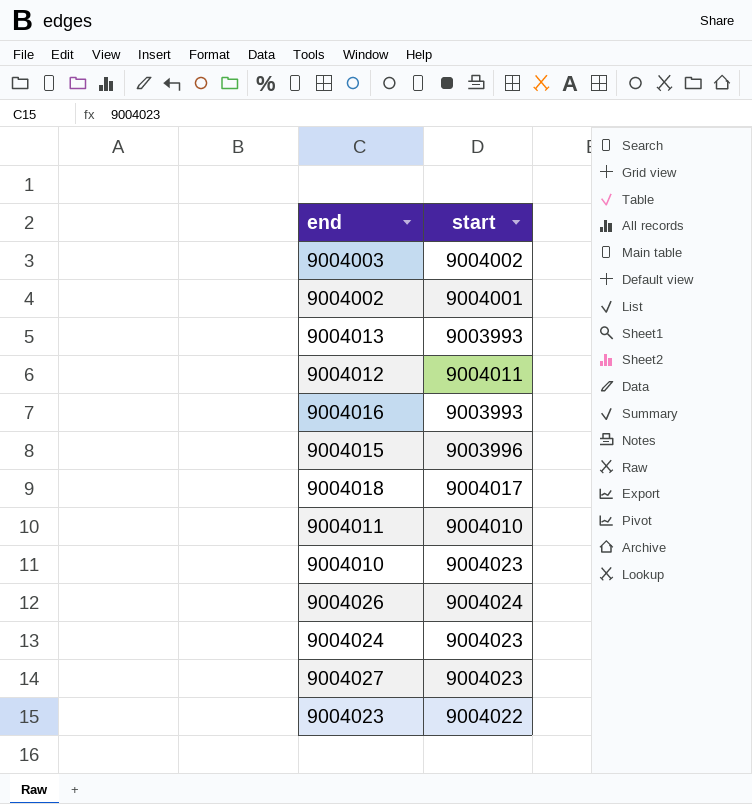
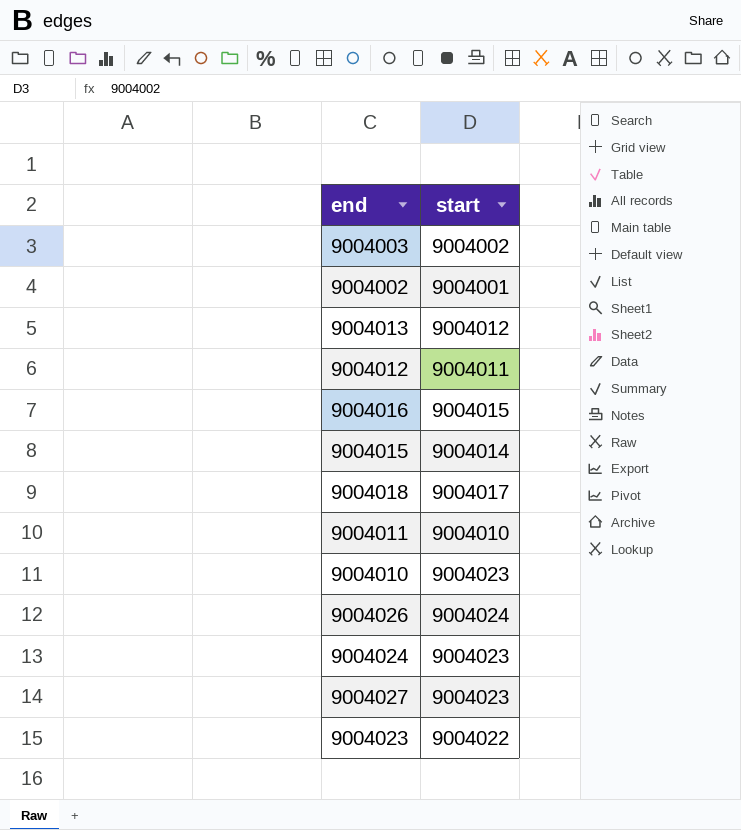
9004013 | start: 9003993 -> 9004012
9004016 | start: 9003993 -> 9004015
9004015 | start: 9003996 -> 9004014

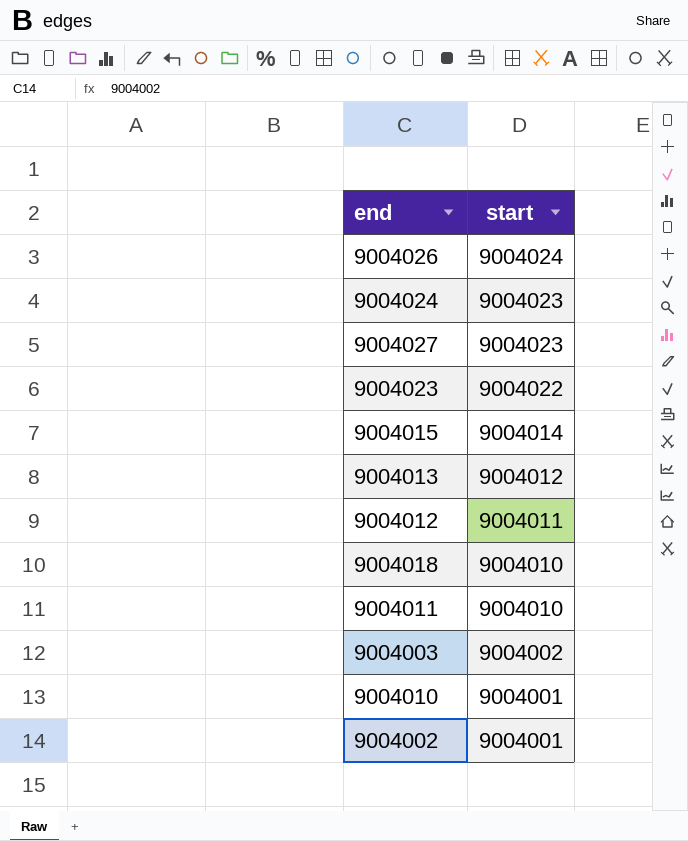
row order: none -> start descending
row 9004016: 9004015 -> none
9004018 | start: 9004017 -> 9004010
9004010 | start: 9004023 -> 9004001

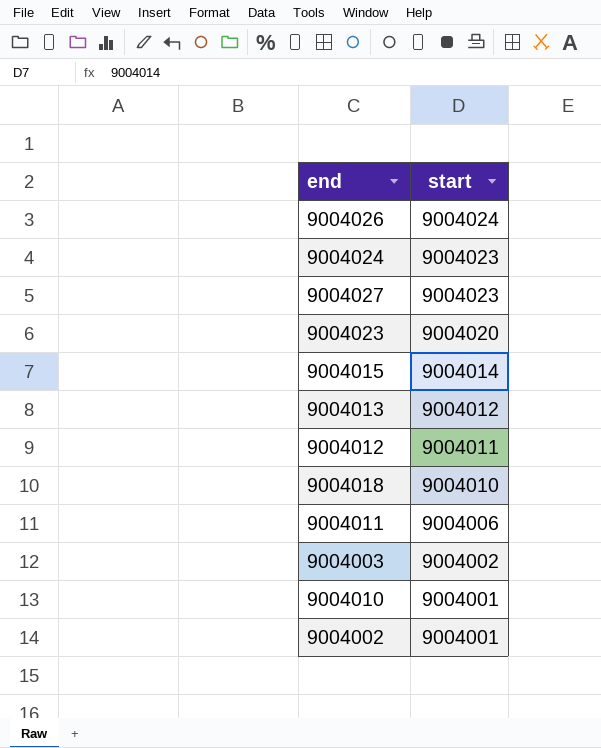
9004023 | start: 9004022 -> 9004020
9004011 | start: 9004010 -> 9004006

